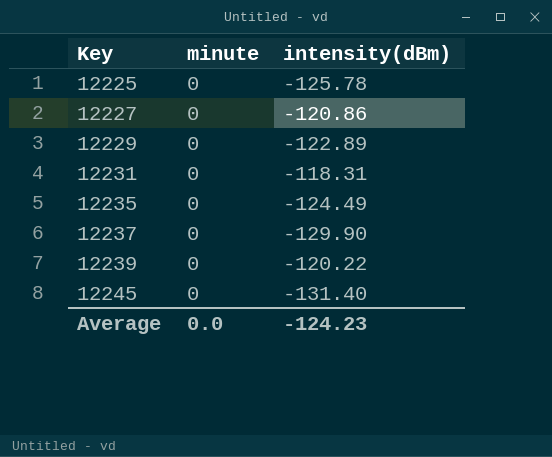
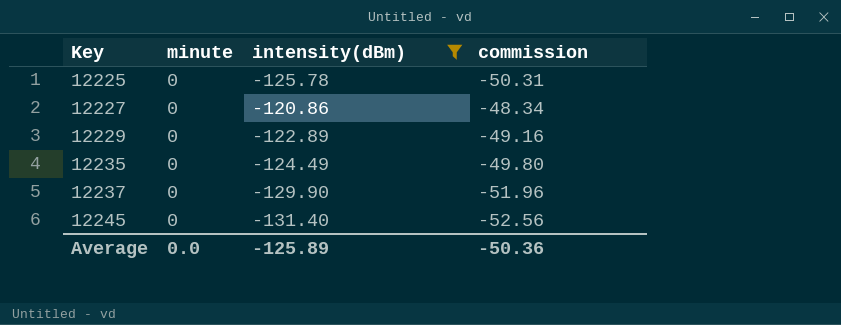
filter: none -> intensity(dBm) <= -120.86
column commission | formula: none -> [intensity(dBm)] * 0.4
Average | intensity(dBm): -124.23 -> -125.89

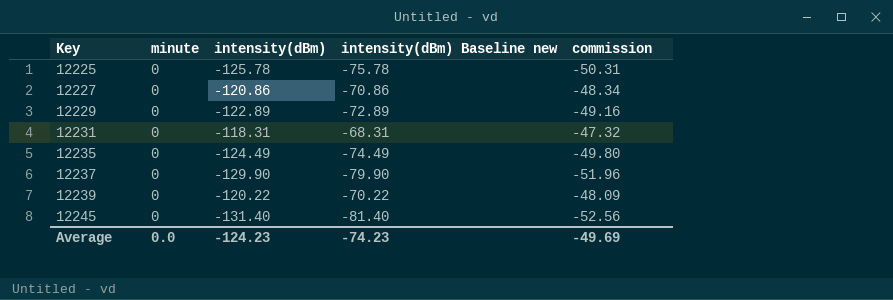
filter: intensity(dBm) <= -120.86 -> none
column intensity(dBm) Baseline new | formula: none -> [intensity(dBm)] + 50
Average | intensity(dBm): -125.89 -> -124.23
Average | commission: -50.36 -> -49.69

